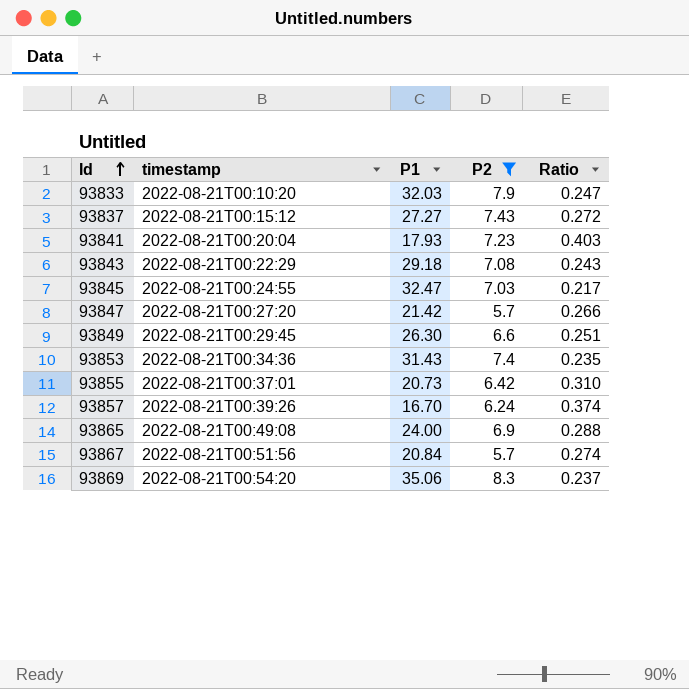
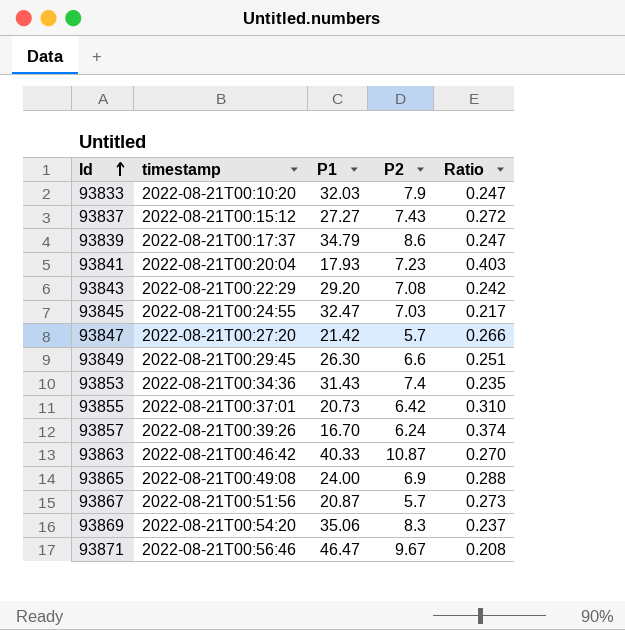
filter: P2 <= 8.3 -> none
93843 | P1: 29.18 -> 29.20
93843 | Ratio: 0.243 -> 0.242
93867 | P1: 20.84 -> 20.87
93867 | Ratio: 0.274 -> 0.273

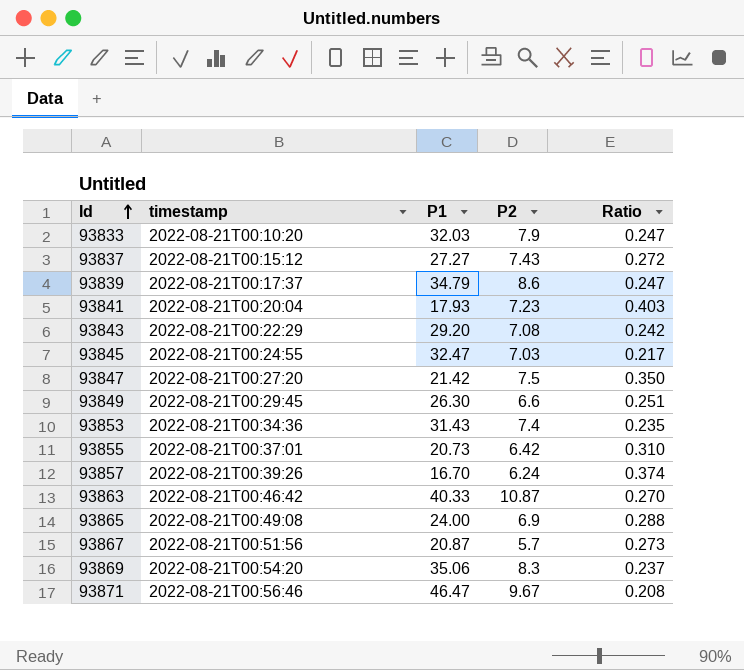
93847 | P2: 5.7 -> 7.5
93847 | Ratio: 0.266 -> 0.350

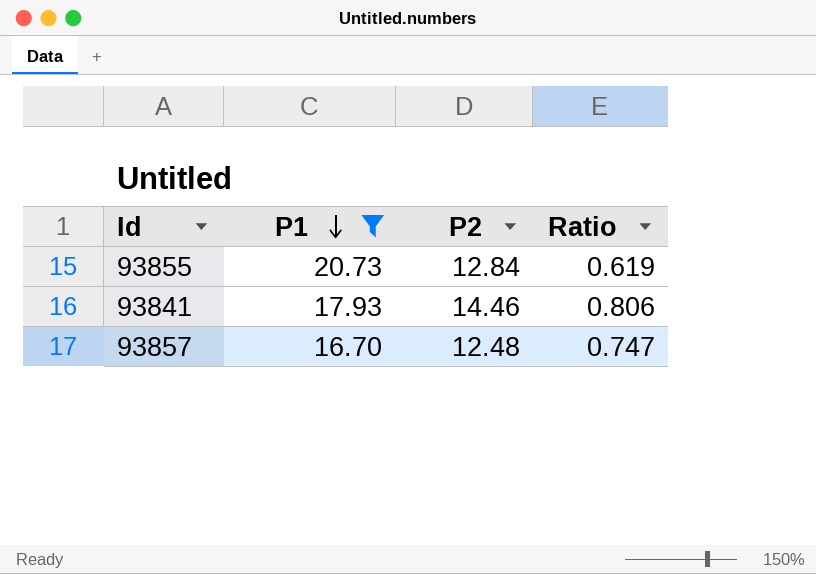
filter: none -> P1 <= 20.73
row order: Id ascending -> P1 descending
column timestamp | position: 2 -> none
93855 | P2: 6.42 -> 12.84
93855 | Ratio: 0.310 -> 0.619
93841 | P2: 7.23 -> 14.46
93841 | Ratio: 0.403 -> 0.806
93857 | P2: 6.24 -> 12.48
93857 | Ratio: 0.374 -> 0.747

